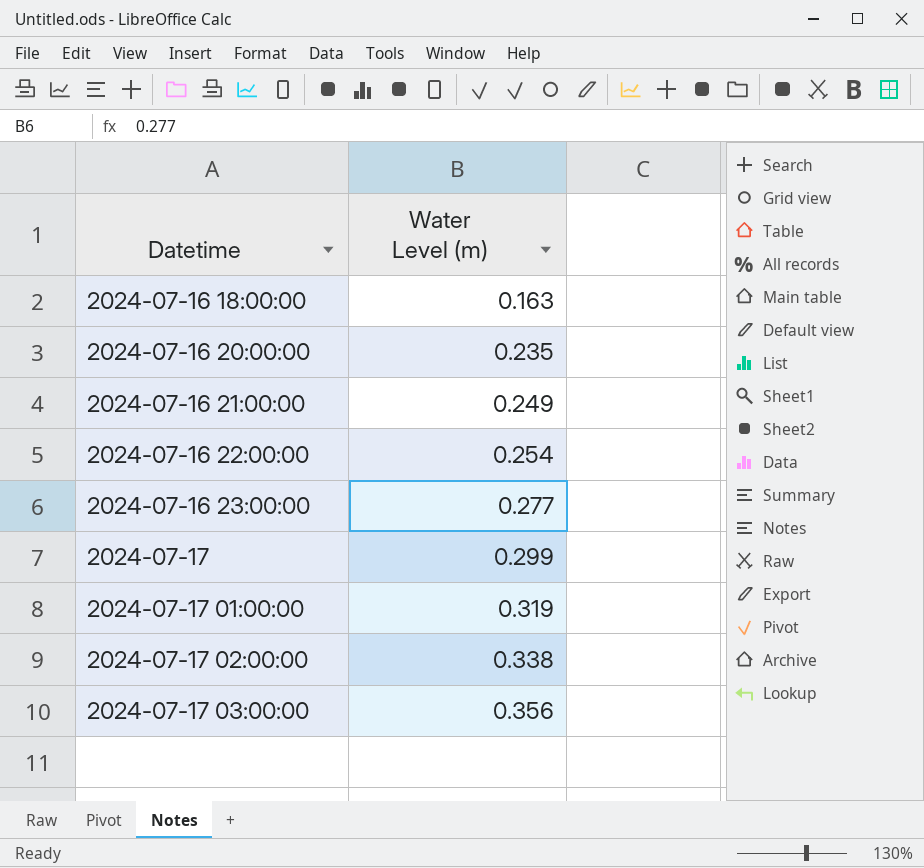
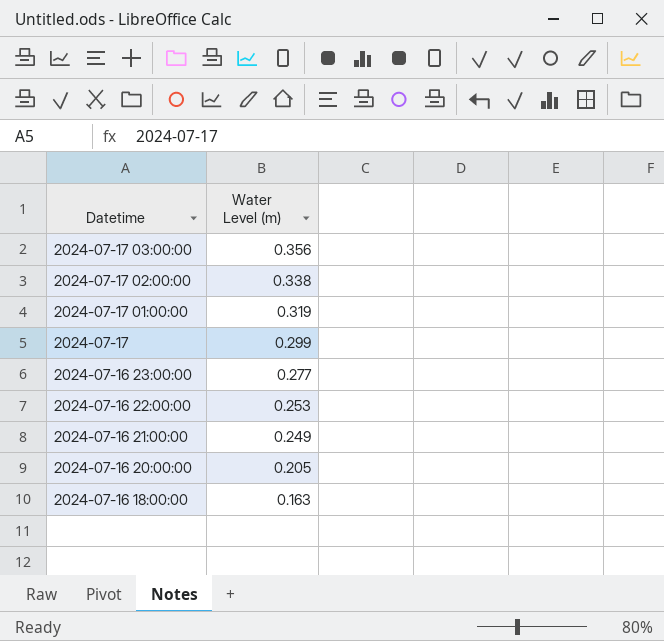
row order: Datetime ascending -> Datetime descending
2024-07-16 22:00:00 | Water Level (m): 0.254 -> 0.253
2024-07-16 20:00:00 | Water Level (m): 0.235 -> 0.205

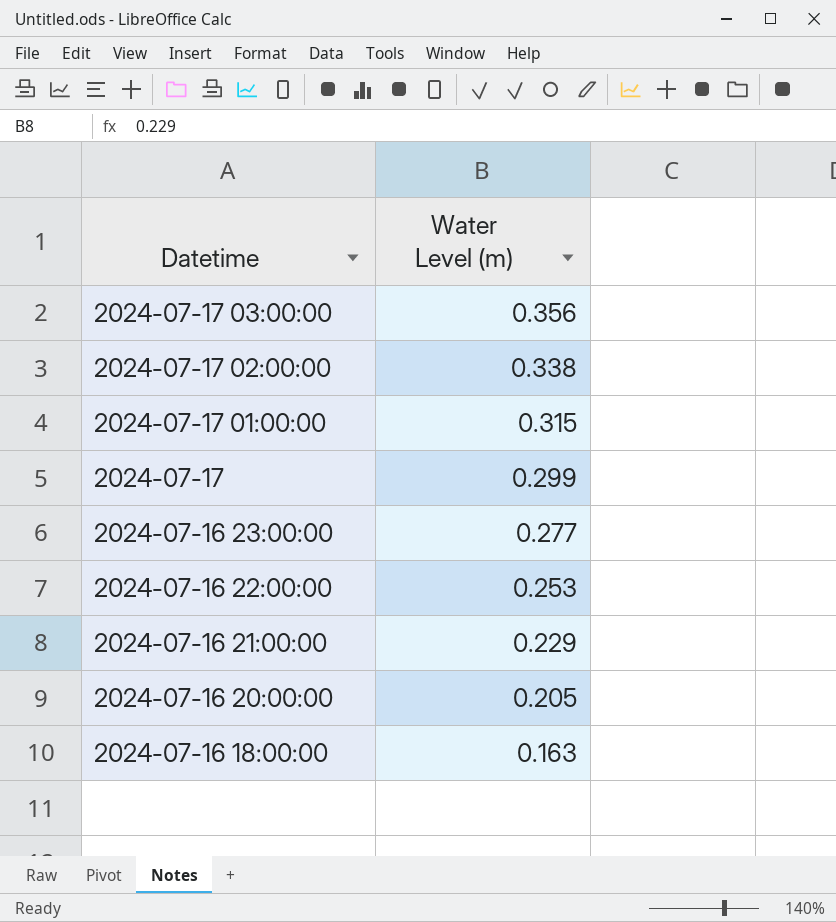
2024-07-17 01:00:00 | Water Level (m): 0.319 -> 0.315
2024-07-16 21:00:00 | Water Level (m): 0.249 -> 0.229

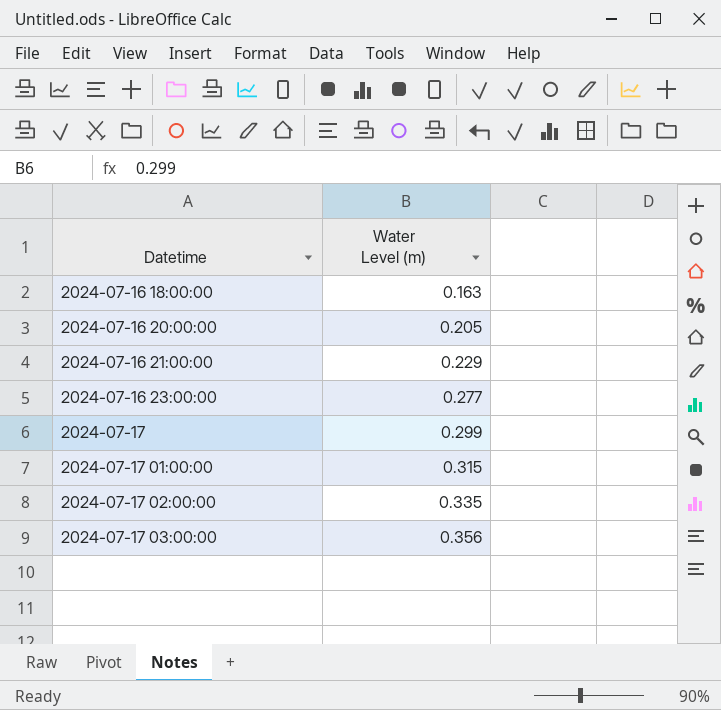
row order: Datetime descending -> Datetime ascending
row 2024-07-16 22:00:00: 0.253 -> none
2024-07-17 02:00:00 | Water Level (m): 0.338 -> 0.335

